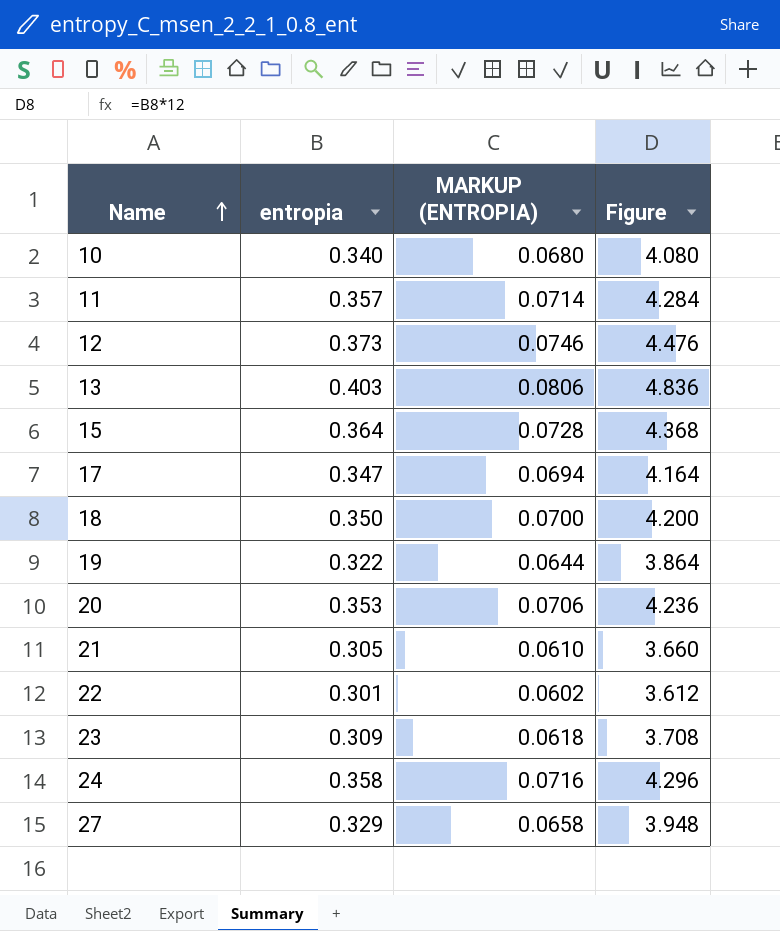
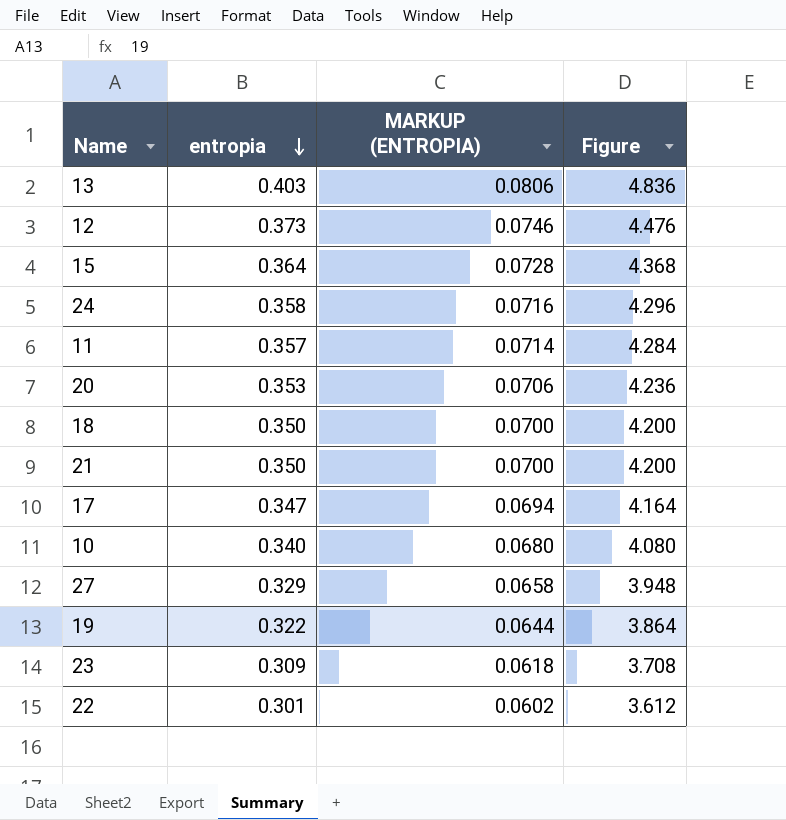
row order: Name ascending -> entropia descending
21 | entropia: 0.305 -> 0.350
21 | MARKUP (ENTROPIA): 0.0610 -> 0.0700
21 | Figure: 3.660 -> 4.200

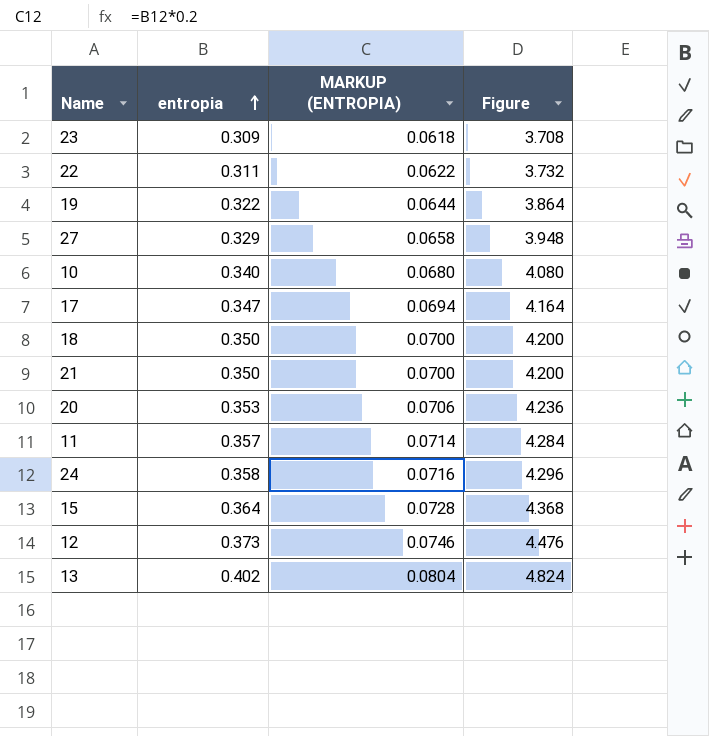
row order: entropia descending -> entropia ascending
22 | entropia: 0.301 -> 0.311
22 | MARKUP (ENTROPIA): 0.0602 -> 0.0622
22 | Figure: 3.612 -> 3.732
13 | entropia: 0.403 -> 0.402
13 | MARKUP (ENTROPIA): 0.0806 -> 0.0804
13 | Figure: 4.836 -> 4.824

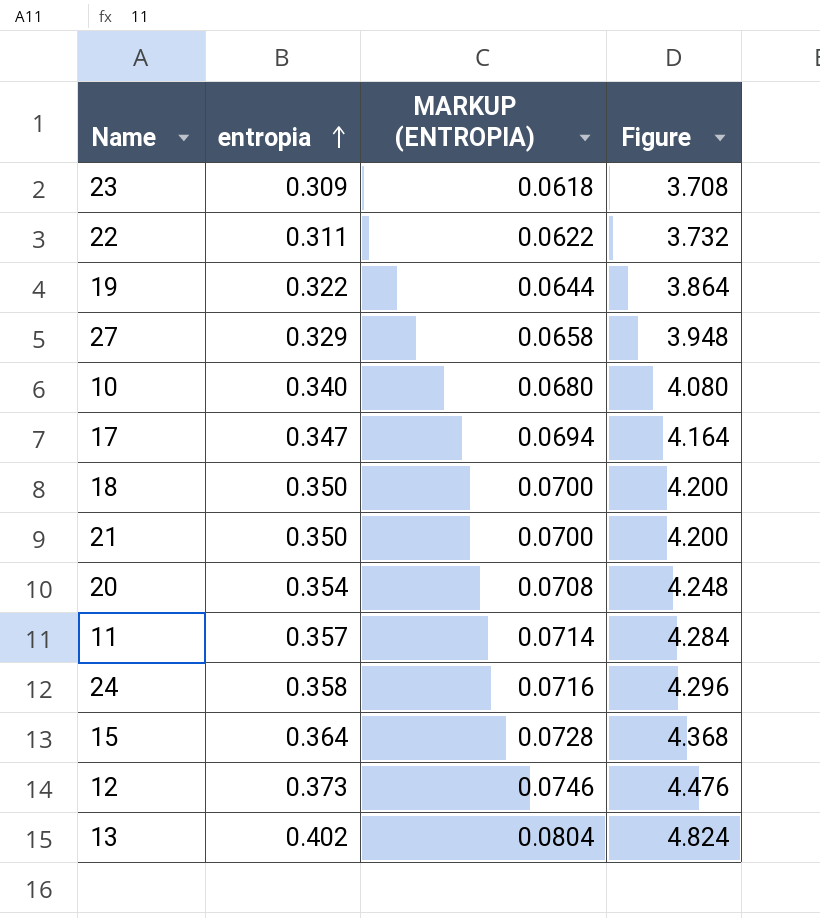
20 | entropia: 0.353 -> 0.354
20 | MARKUP (ENTROPIA): 0.0706 -> 0.0708
20 | Figure: 4.236 -> 4.248

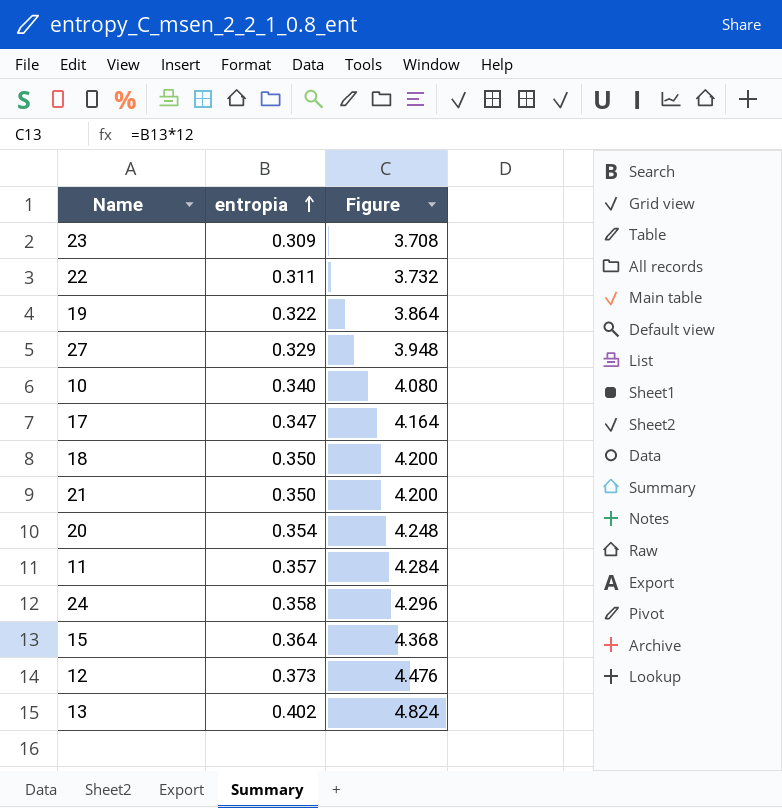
column MARKUP (ENTROPIA) | formula: [entropia] * 0.2 -> none

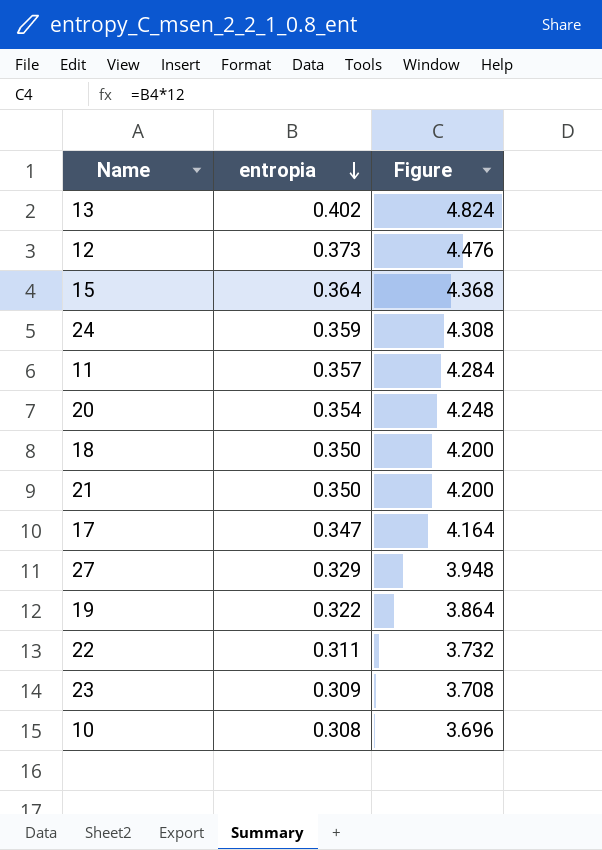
row order: entropia ascending -> entropia descending
24 | entropia: 0.358 -> 0.359
24 | Figure: 4.296 -> 4.308
10 | entropia: 0.340 -> 0.308
10 | Figure: 4.080 -> 3.696

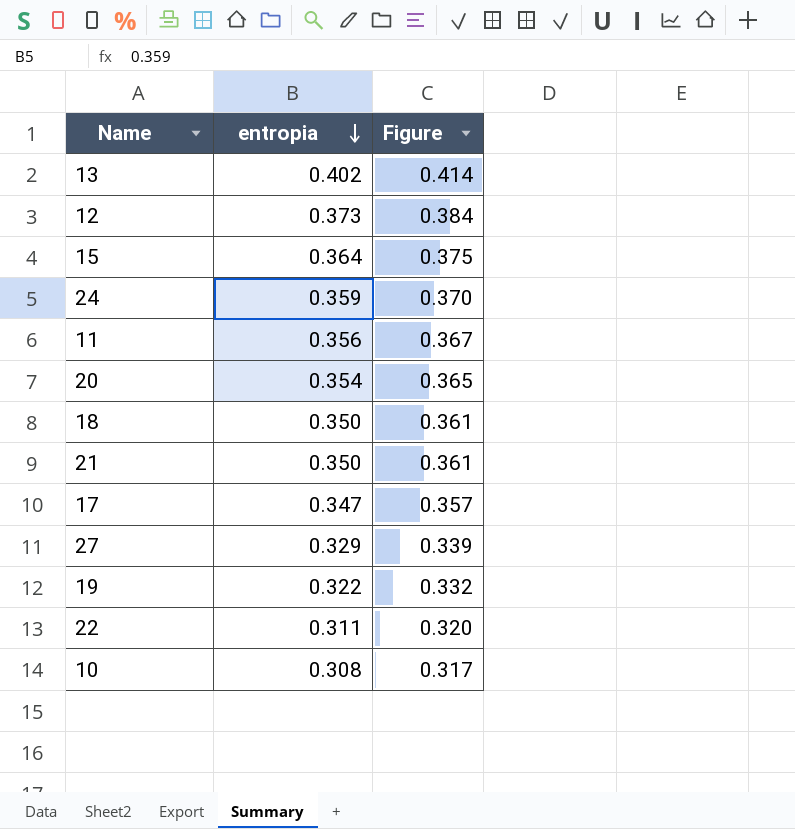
column Figure | formula: [entropia] * 12 -> [entropia] * 1.03
row 23: 0.309 | 3.708 -> none
11 | entropia: 0.357 -> 0.356

